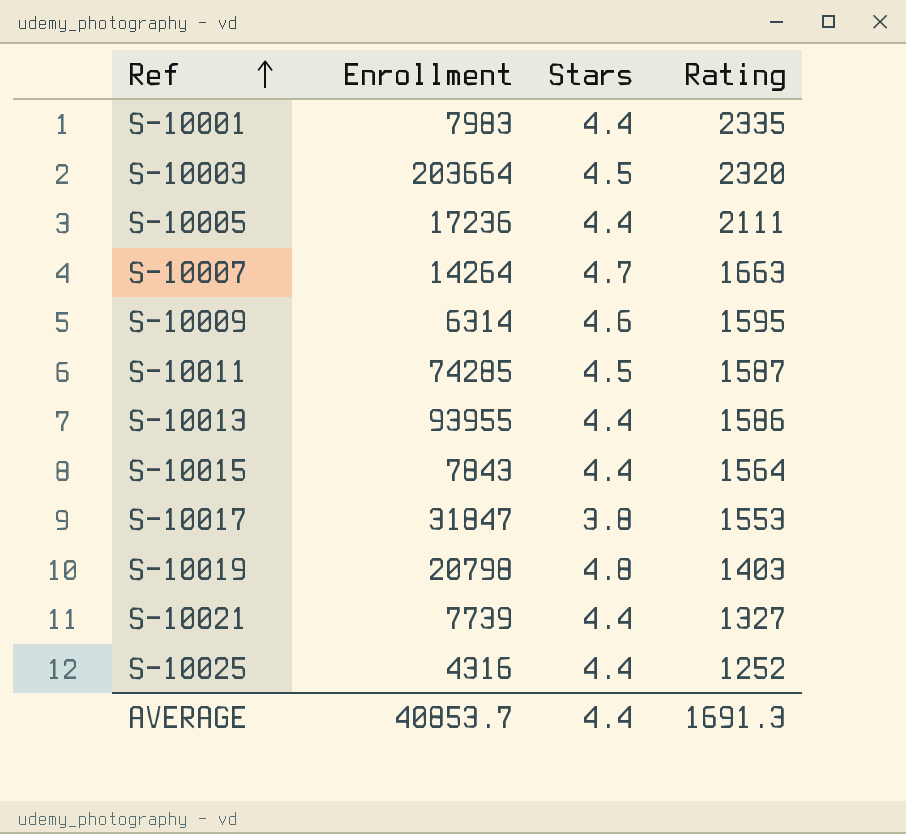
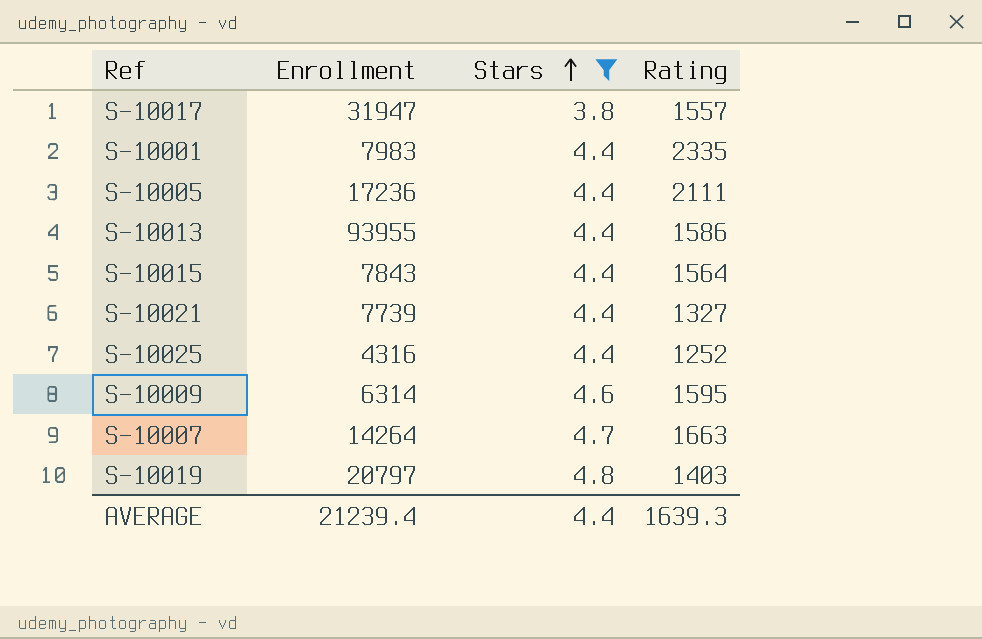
filter: none -> Stars != 4.5
row order: Ref ascending -> Stars ascending
S-10017 | Enrollment: 31847 -> 31947
S-10017 | Rating: 1553 -> 1557
S-10019 | Enrollment: 20798 -> 20797
AVERAGE | Enrollment: 40853.7 -> 21239.4
AVERAGE | Rating: 1691.3 -> 1639.3

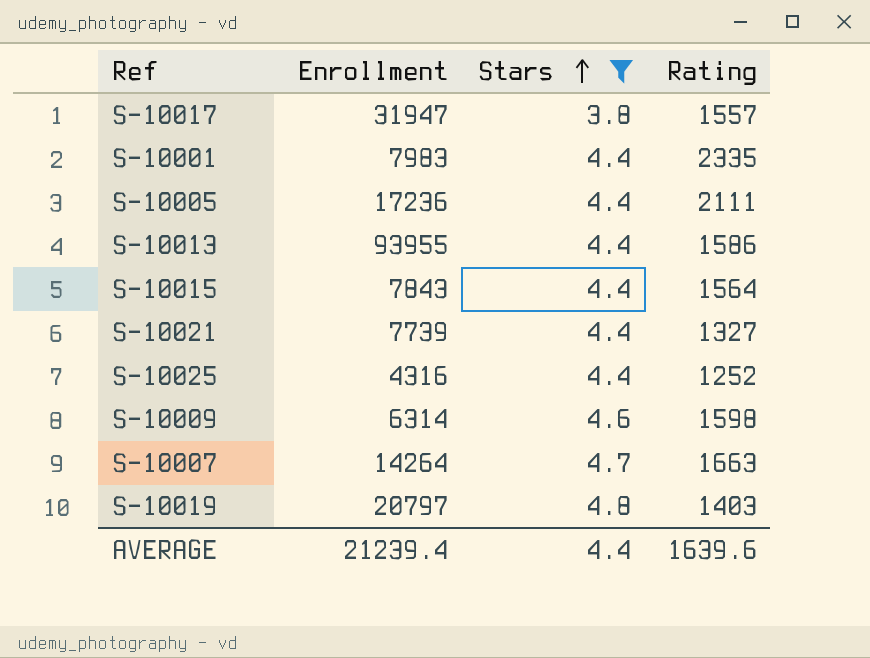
S-10009 | Rating: 1595 -> 1598
AVERAGE | Rating: 1639.3 -> 1639.6

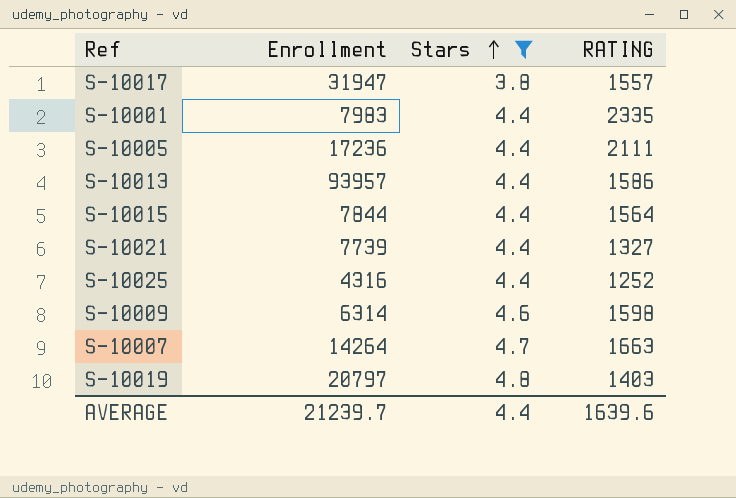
column name: Rating -> RATING
S-10013 | Enrollment: 93955 -> 93957
S-10015 | Enrollment: 7843 -> 7844
AVERAGE | Enrollment: 21239.4 -> 21239.7

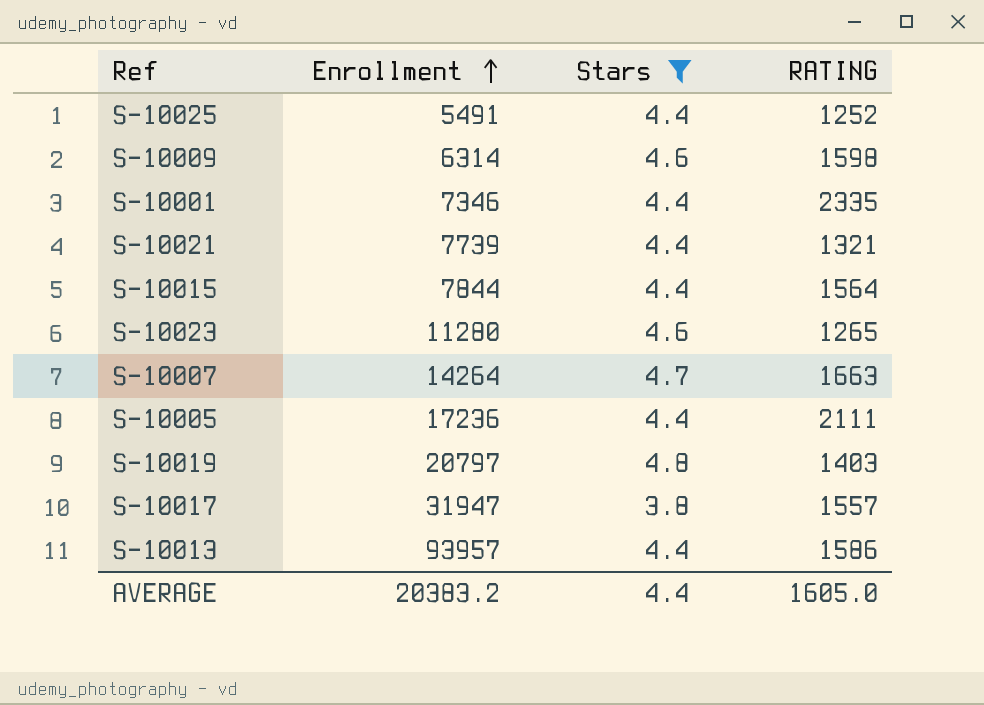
row order: Stars ascending -> Enrollment ascending
S-10025 | Enrollment: 4316 -> 5491
S-10001 | Enrollment: 7983 -> 7346
S-10021 | RATING: 1327 -> 1321
row S-10023: none -> 11280 | 4.6 | 1265
AVERAGE | Enrollment: 21239.7 -> 20383.2
AVERAGE | RATING: 1639.6 -> 1605.0

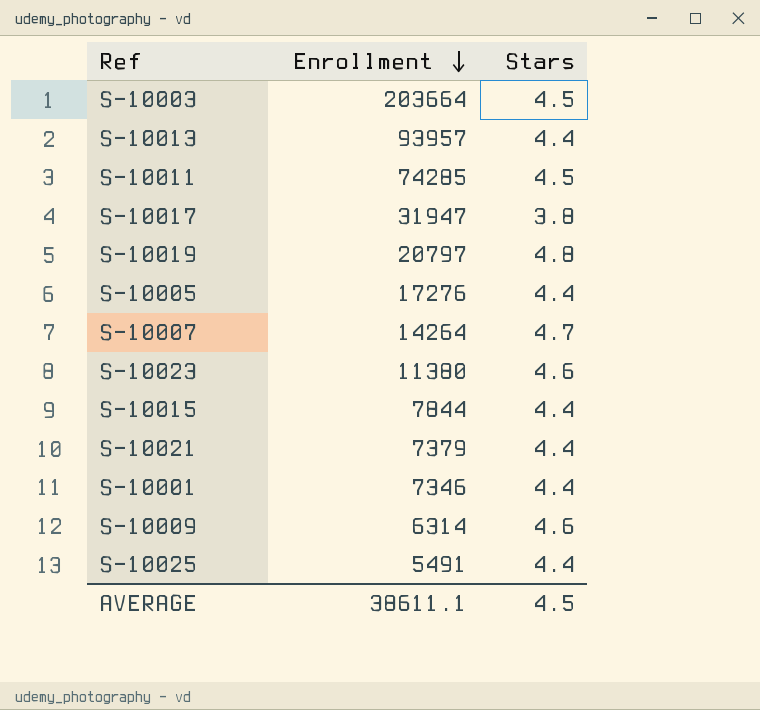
filter: Stars != 4.5 -> none
row order: Enrollment ascending -> Enrollment descending
column RATING | position: 4 -> none
S-10005 | Enrollment: 17236 -> 17276
S-10023 | Enrollment: 11280 -> 11380
S-10021 | Enrollment: 7739 -> 7379
AVERAGE | Enrollment: 20383.2 -> 38611.1
AVERAGE | Stars: 4.4 -> 4.5

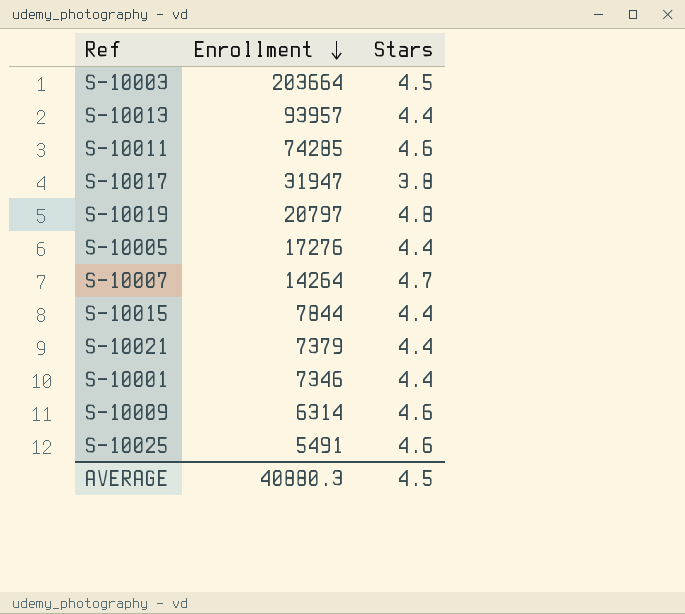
row S-10023: 11380 | 4.6 -> none
S-10011 | Stars: 4.5 -> 4.6
S-10025 | Stars: 4.4 -> 4.6
AVERAGE | Enrollment: 38611.1 -> 40880.3

